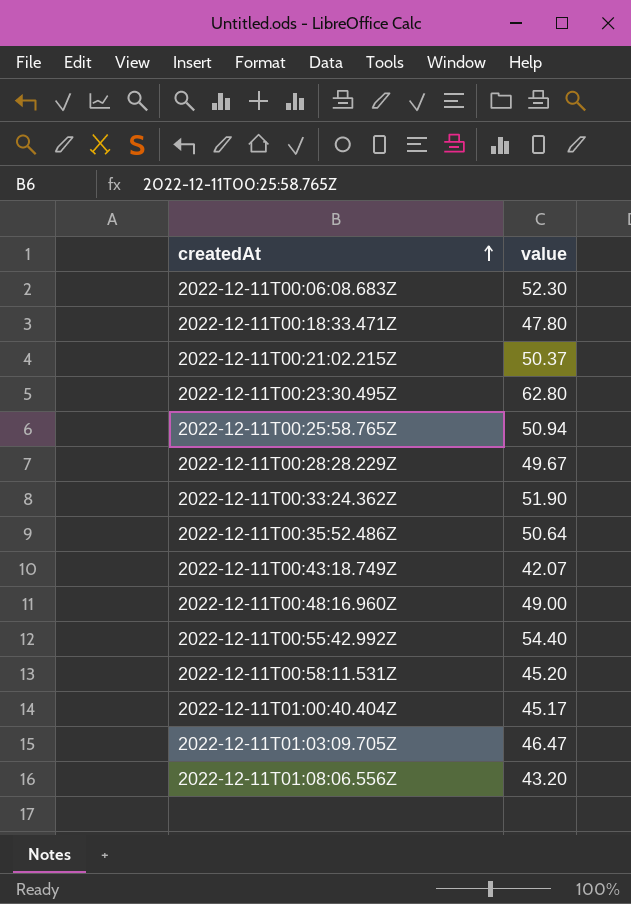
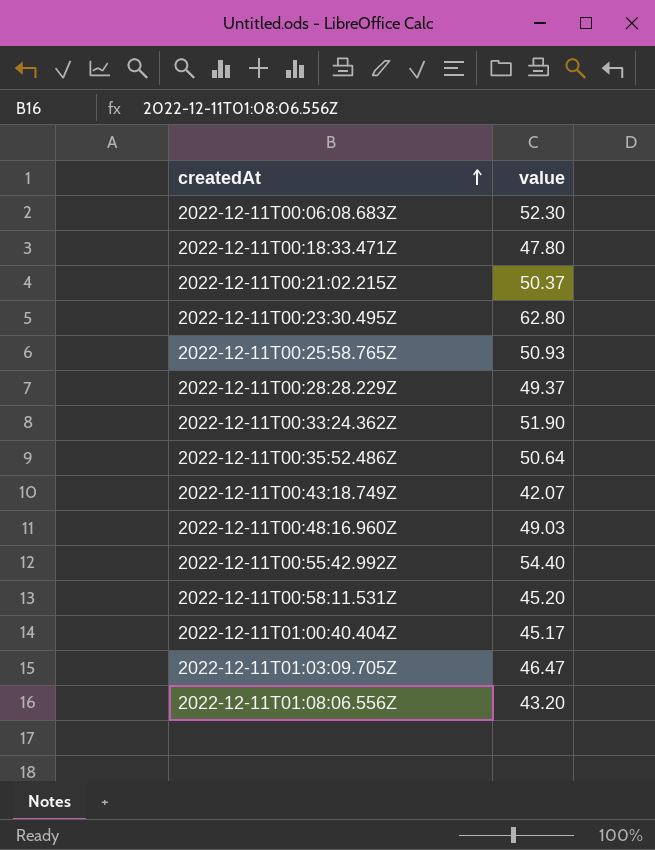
2022-12-11T00:25:58.765Z | value: 50.94 -> 50.93
2022-12-11T00:28:28.229Z | value: 49.67 -> 49.37
2022-12-11T00:48:16.960Z | value: 49.00 -> 49.03

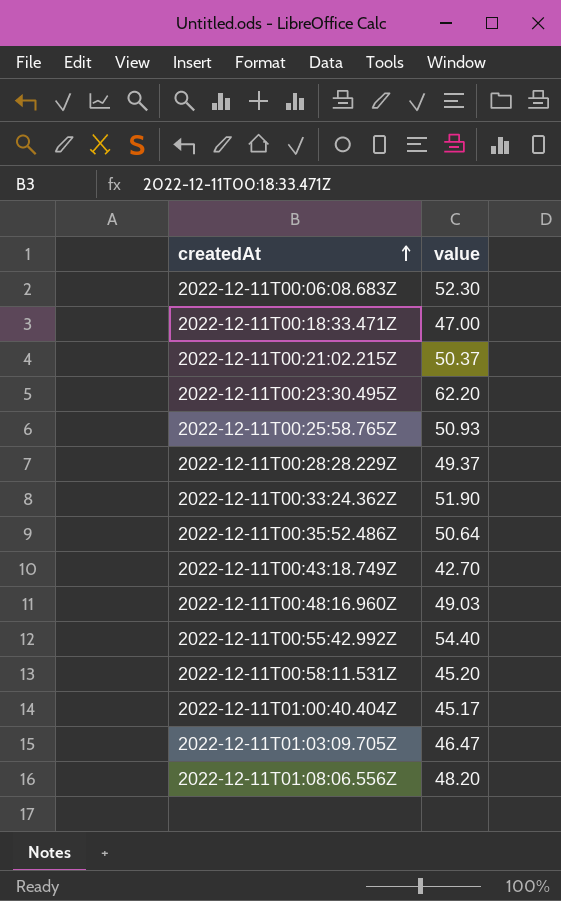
2022-12-11T00:18:33.471Z | value: 47.80 -> 47.00
2022-12-11T00:23:30.495Z | value: 62.80 -> 62.20
2022-12-11T00:43:18.749Z | value: 42.07 -> 42.70
2022-12-11T01:08:06.556Z | value: 43.20 -> 48.20

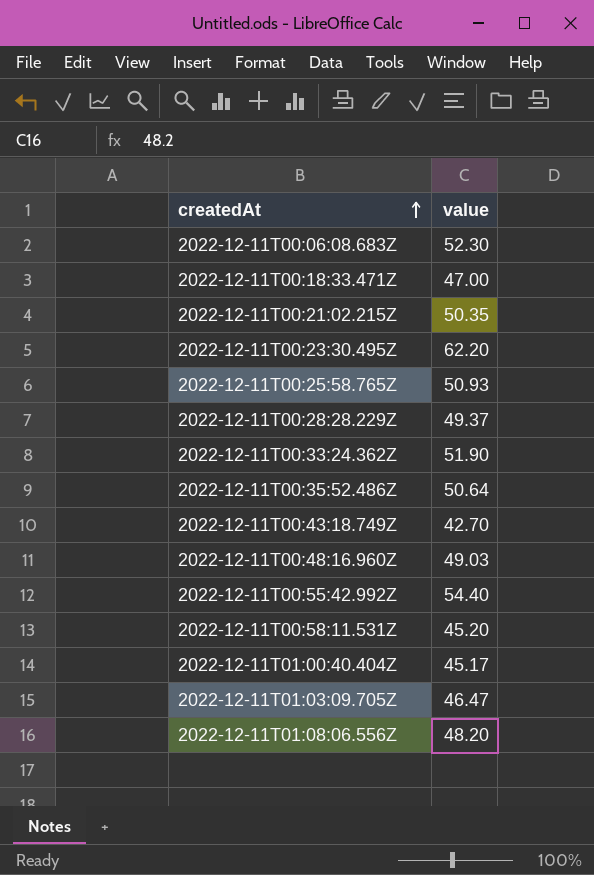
2022-12-11T00:21:02.215Z | value: 50.37 -> 50.35

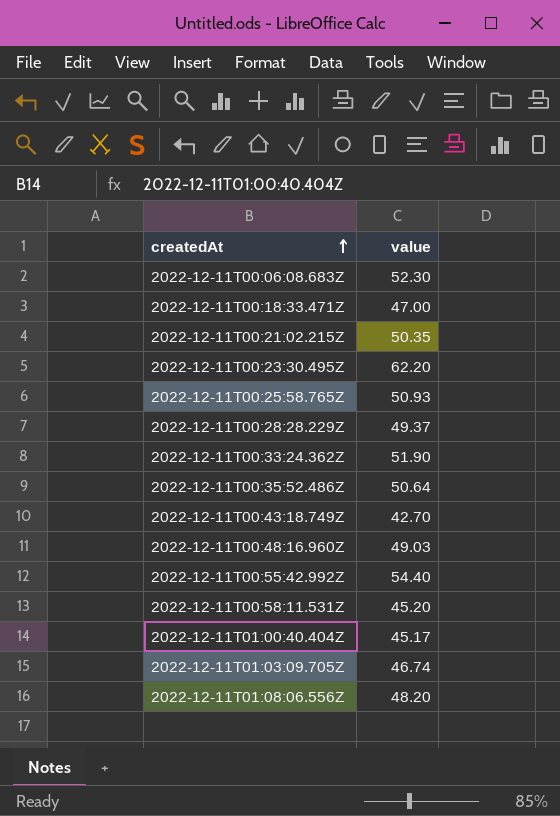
2022-12-11T01:03:09.705Z | value: 46.47 -> 46.74

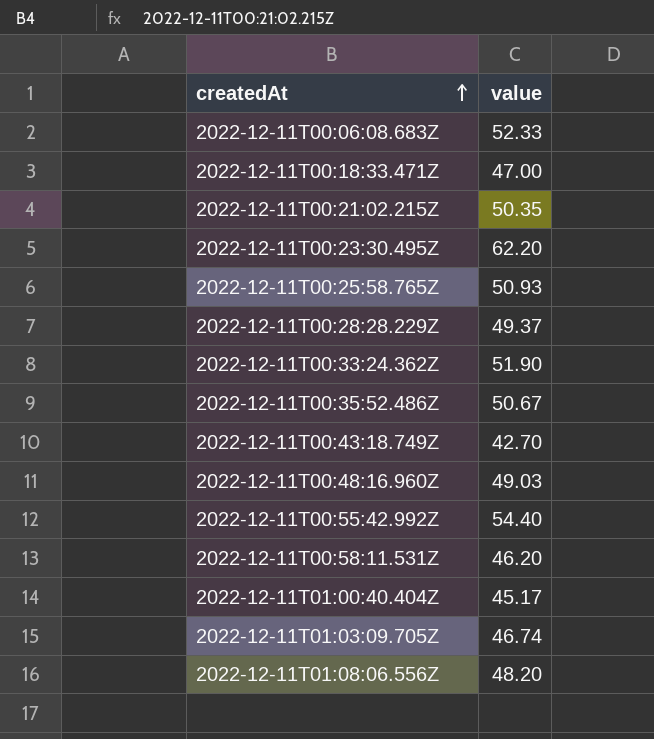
2022-12-11T00:06:08.683Z | value: 52.30 -> 52.33
2022-12-11T00:35:52.486Z | value: 50.64 -> 50.67
2022-12-11T00:58:11.531Z | value: 45.20 -> 46.20

